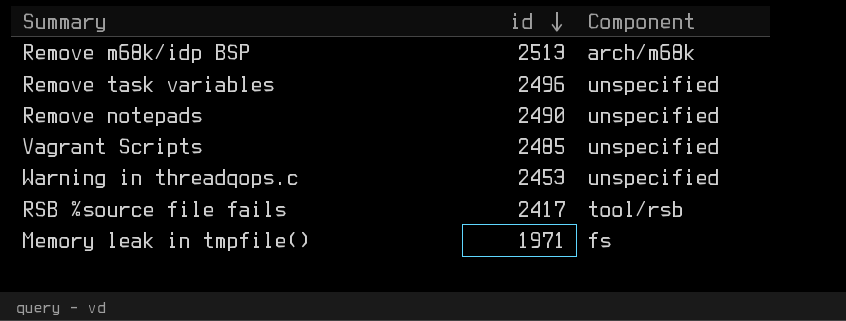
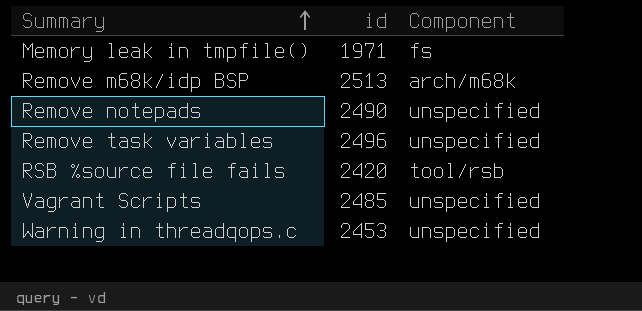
row order: id descending -> Summary ascending
RSB %source file fails | id: 2417 -> 2420

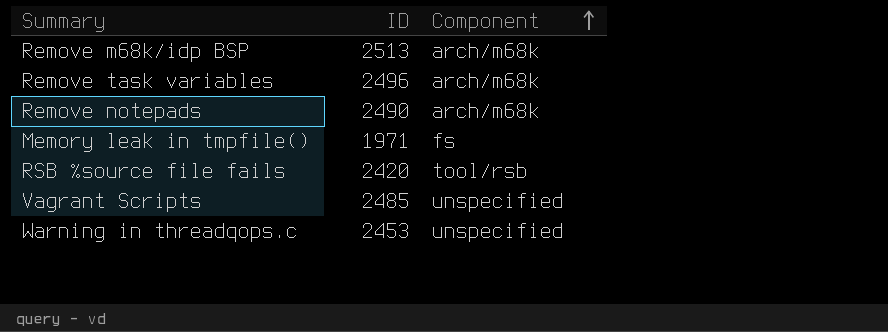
row order: Summary ascending -> Component ascending
column name: id -> ID
Remove task variables | Component: unspecified -> arch/m68k
Remove notepads | Component: unspecified -> arch/m68k

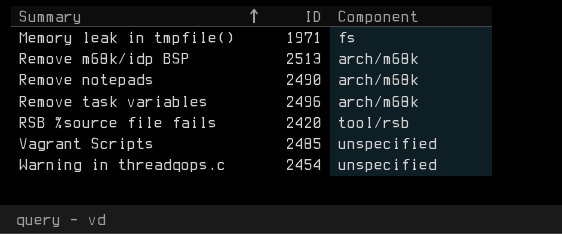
row order: Component ascending -> Summary ascending
Warning in threadqops.c | ID: 2453 -> 2454

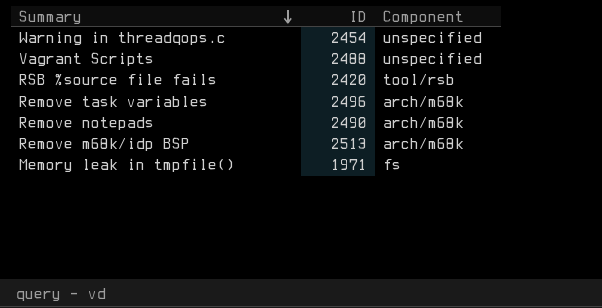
row order: Summary ascending -> Summary descending
Vagrant Scripts | ID: 2485 -> 2488

